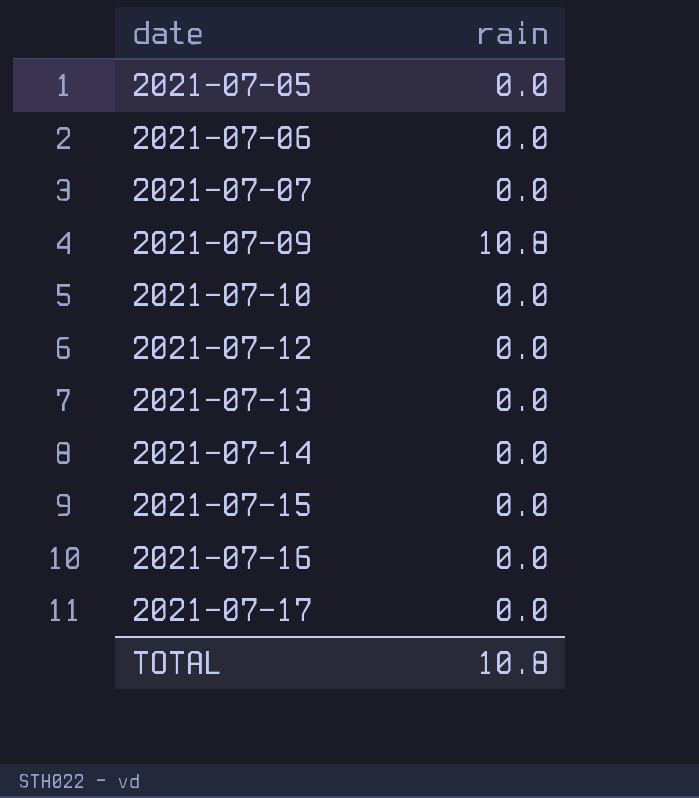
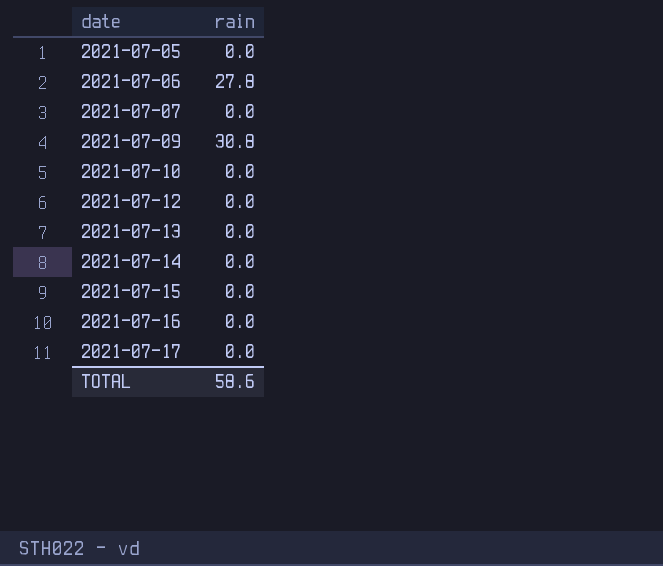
2021-07-06 | rain: 0.0 -> 27.8
2021-07-09 | rain: 10.8 -> 30.8
TOTAL | rain: 10.8 -> 58.6

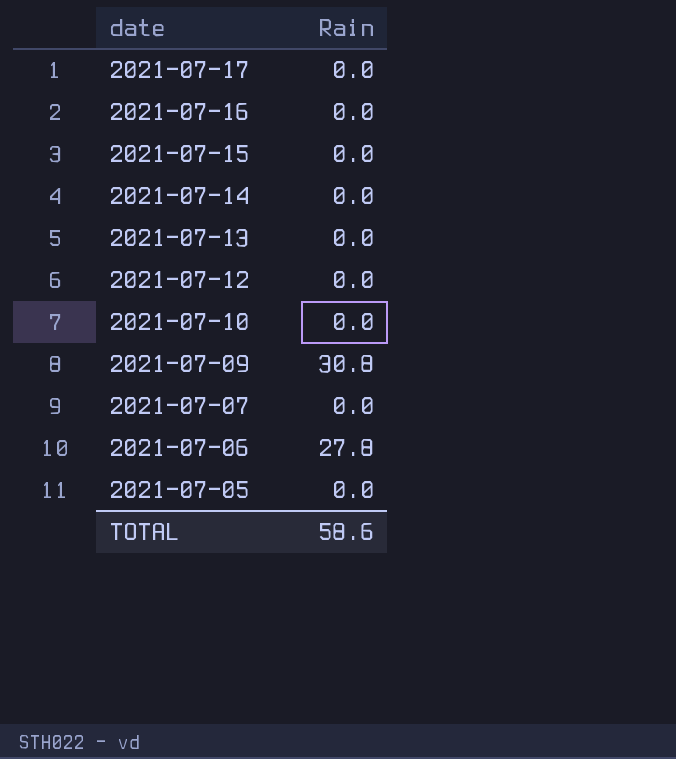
row order: date ascending -> date descending
column name: rain -> Rain

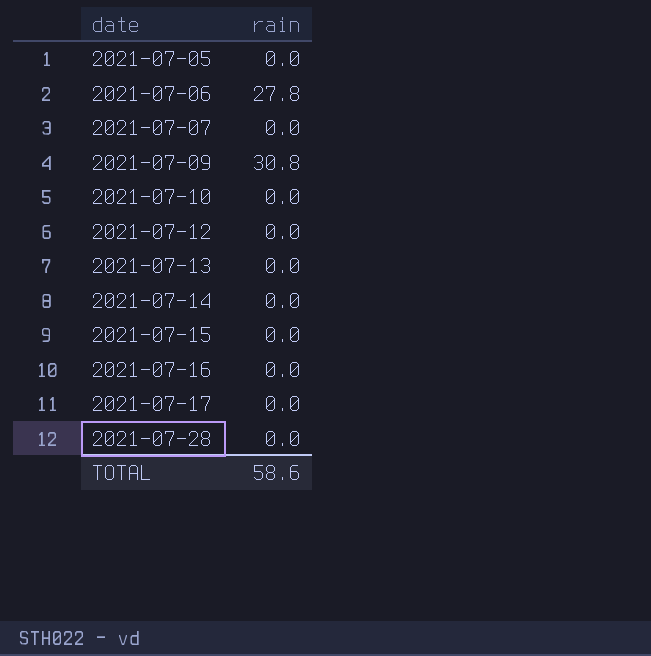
row order: date descending -> date ascending
column name: Rain -> rain
row 2021-07-28: none -> 0.0

